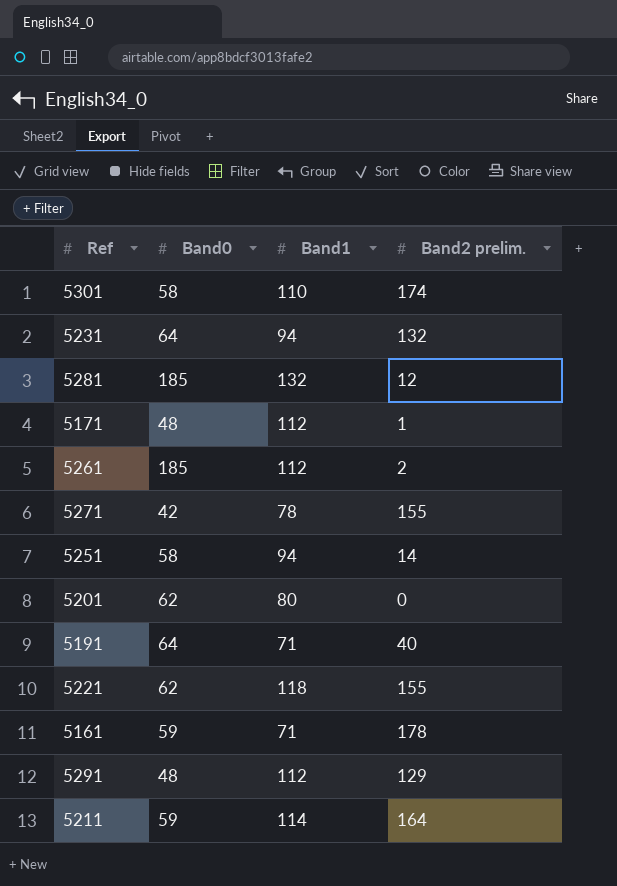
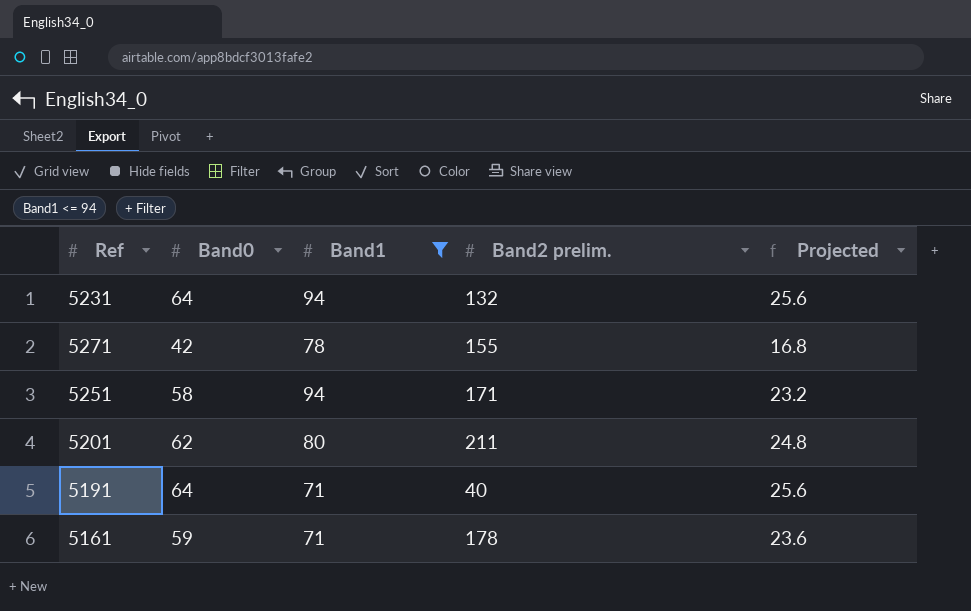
filter: none -> Band1 <= 94
column Projected | formula: none -> [Band0] * 0.4
5251 | Band2 prelim.: 14 -> 171
5201 | Band2 prelim.: 0 -> 211

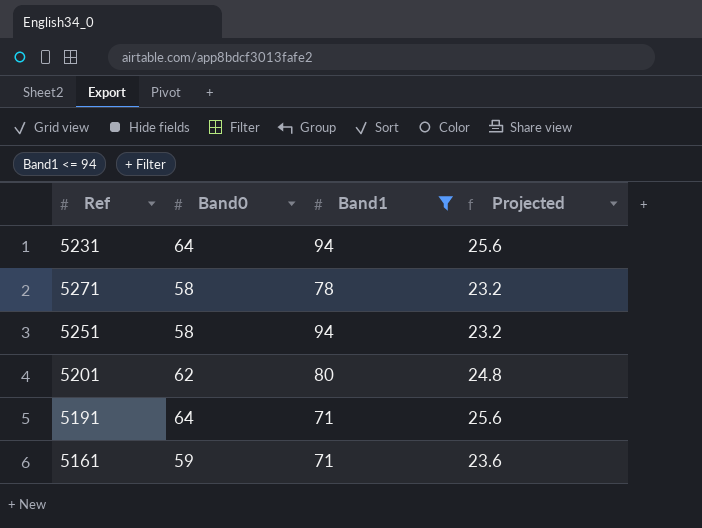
column Band2 prelim. | position: 4 -> none
5271 | Band0: 42 -> 58
5271 | Projected: 16.8 -> 23.2

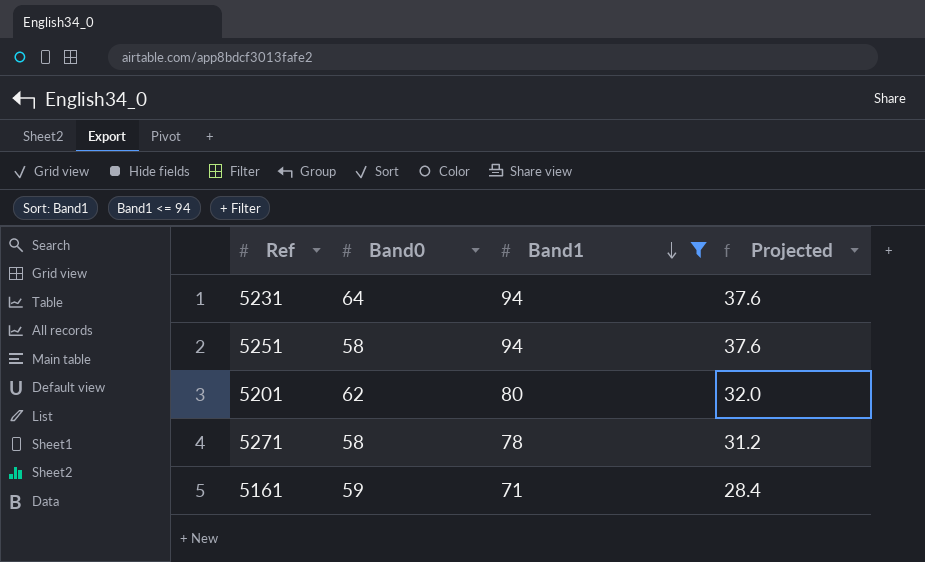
row order: none -> Band1 descending
column Projected | formula: [Band0] * 0.4 -> [Band1] * 0.4
row 5191: 64 | 71 | 25.6 -> none

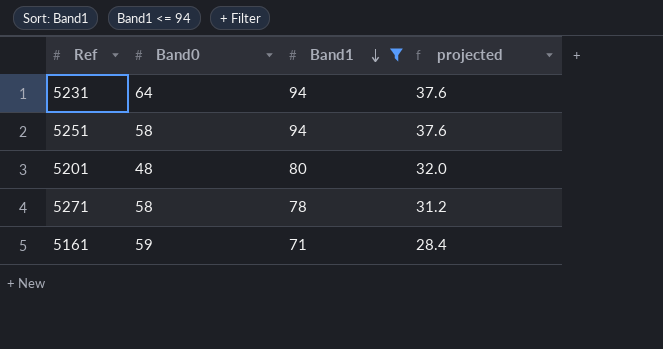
column name: Projected -> projected
5201 | Band0: 62 -> 48

